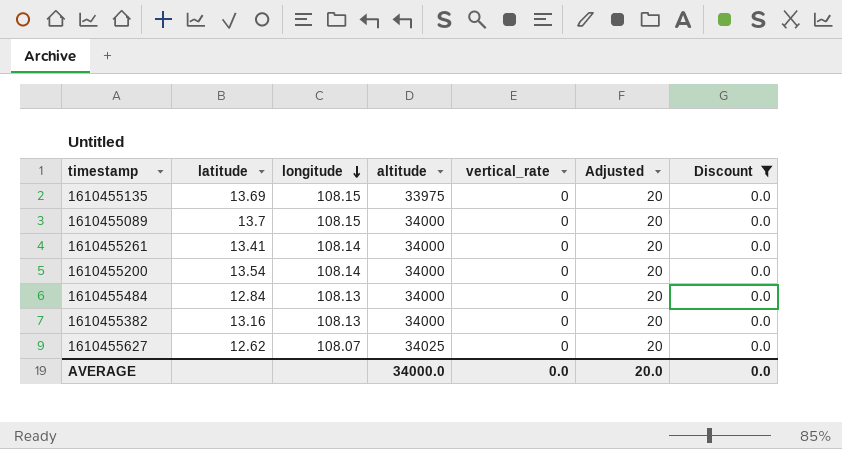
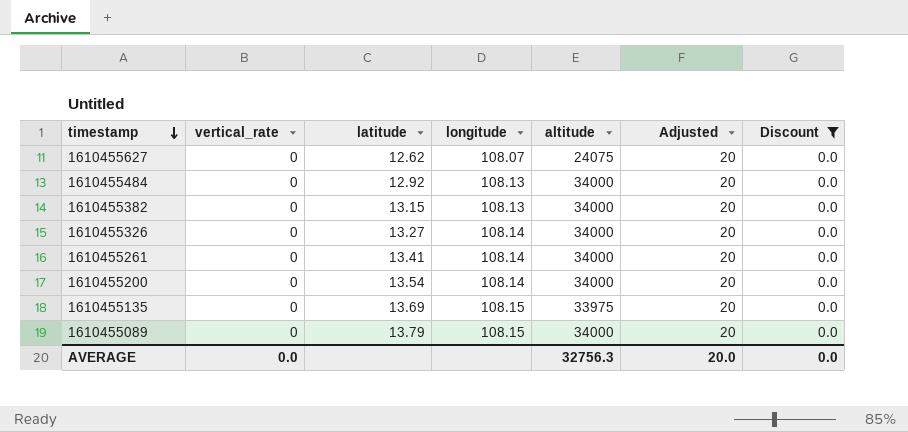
row order: longitude descending -> timestamp descending
column vertical_rate | position: 5 -> 2
1610455627 | altitude: 34025 -> 24075
1610455484 | latitude: 12.84 -> 12.92
1610455382 | latitude: 13.16 -> 13.15
row 1610455326: none -> 0 | 13.27 | 108.14 | 34000 | 20 | 0.0
1610455089 | latitude: 13.7 -> 13.79
AVERAGE | altitude: 34000.0 -> 32756.3

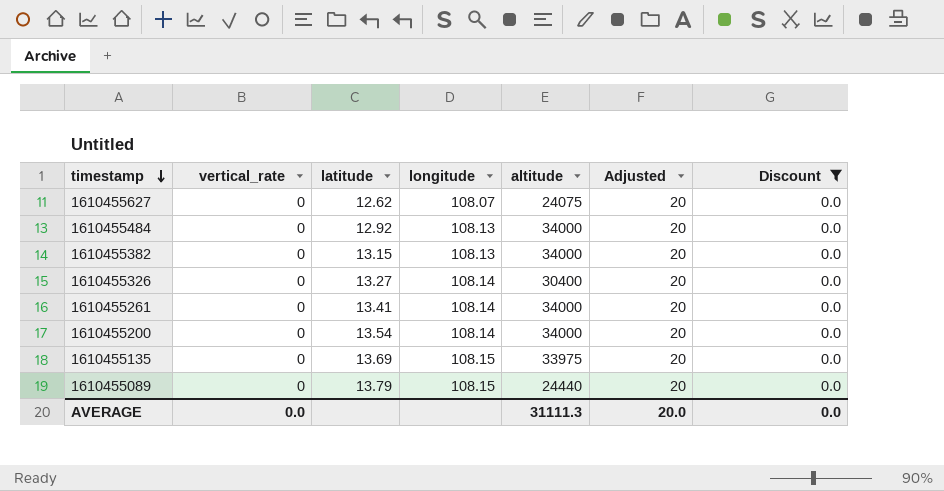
1610455326 | altitude: 34000 -> 30400
1610455089 | altitude: 34000 -> 24440
AVERAGE | altitude: 32756.3 -> 31111.3

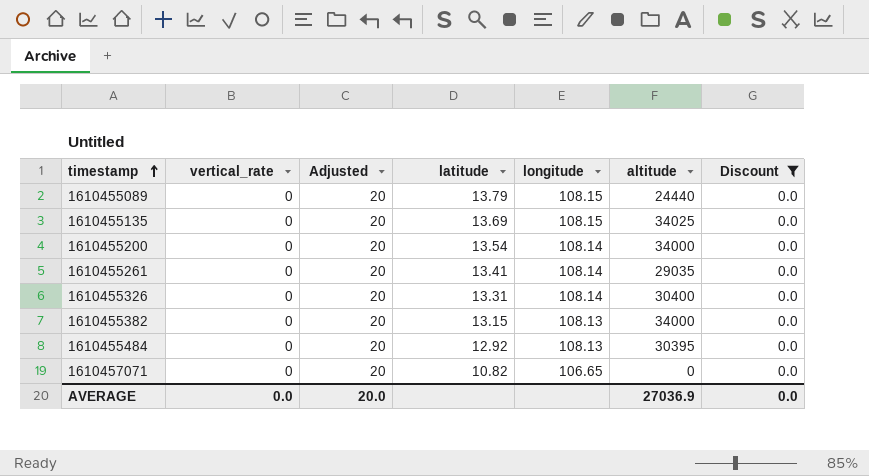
row order: timestamp descending -> timestamp ascending
column Adjusted | position: 6 -> 3
row 1610455627: 0 | 12.62 | 108.07 | 24075 | 20 | 0.0 -> none
1610455135 | altitude: 33975 -> 34025
1610455261 | altitude: 34000 -> 29035
1610455326 | latitude: 13.27 -> 13.31
1610455484 | altitude: 34000 -> 30395
row 1610457071: none -> 0 | 20 | 10.82 | 106.65 | 0 | 0.0
AVERAGE | altitude: 31111.3 -> 27036.9

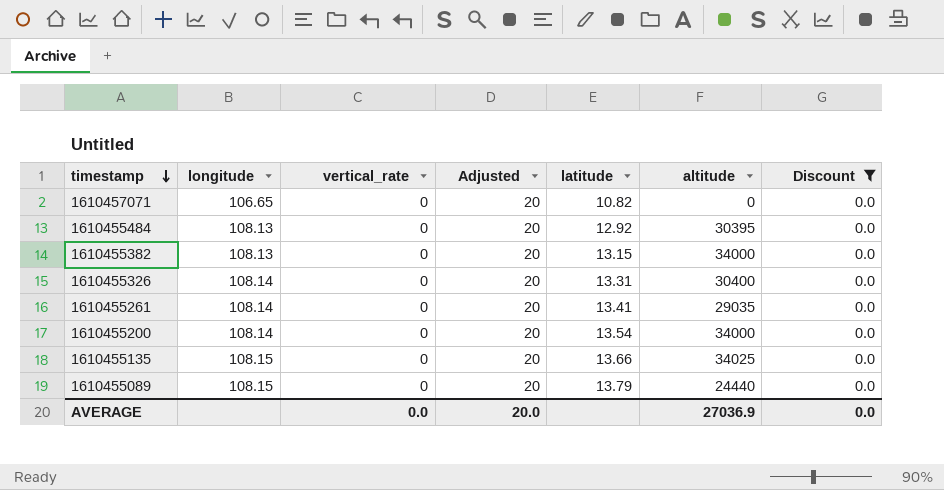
row order: timestamp ascending -> timestamp descending
column longitude | position: 5 -> 2
1610455135 | latitude: 13.69 -> 13.66

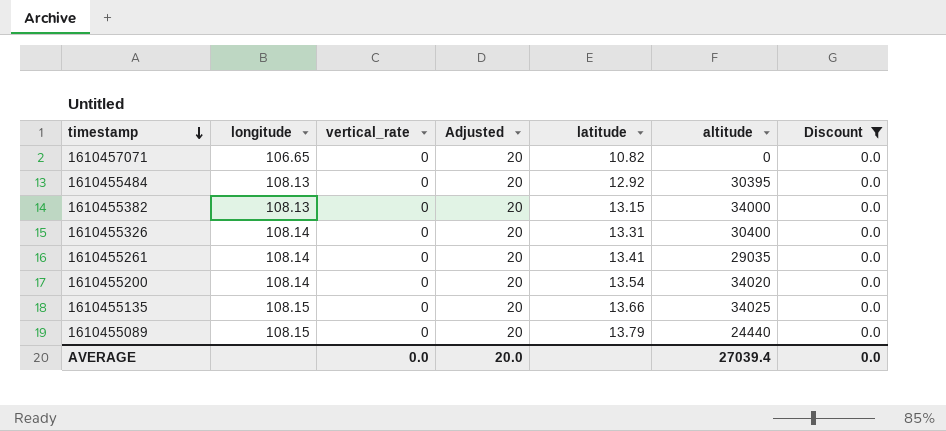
1610455200 | altitude: 34000 -> 34020
AVERAGE | altitude: 27036.9 -> 27039.4

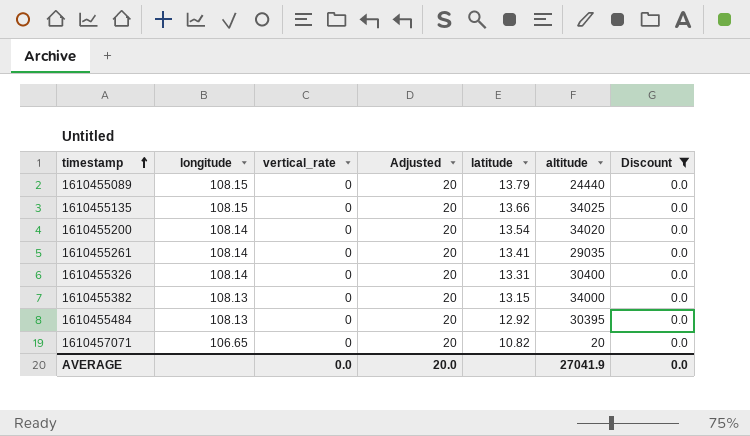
row order: timestamp descending -> timestamp ascending
1610457071 | altitude: 0 -> 20
AVERAGE | altitude: 27039.4 -> 27041.9

